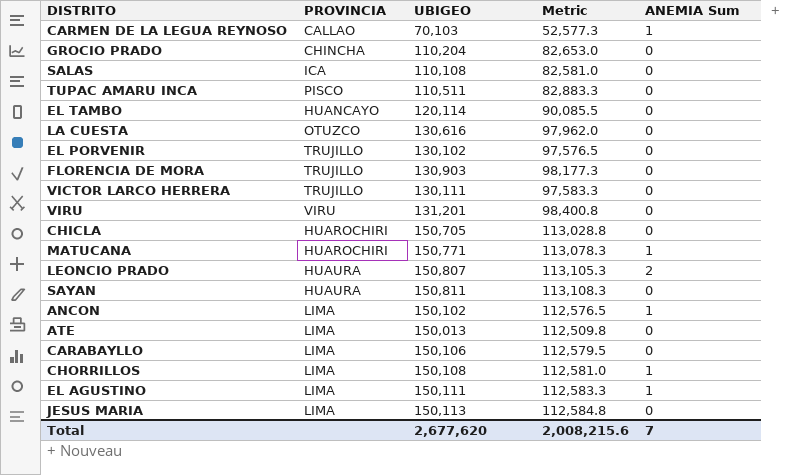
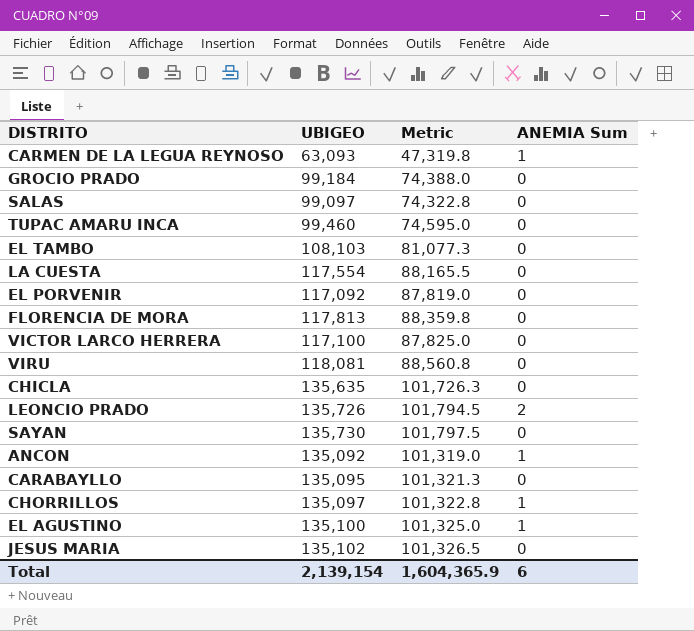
column PROVINCIA | position: 2 -> none
row MATUCANA: HUAROCHIRI | 150,771 | 113,078.3 | 1 -> none
row ATE: LIMA | 150,013 | 112,509.8 | 0 -> none
CARMEN DE LA LEGUA REYNOSO | UBIGEO: 70,103 -> 63,093
CARMEN DE LA LEGUA REYNOSO | Metric: 52,577.3 -> 47,319.8
GROCIO PRADO | UBIGEO: 110,204 -> 99,184
GROCIO PRADO | Metric: 82,653.0 -> 74,388.0
SALAS | UBIGEO: 110,108 -> 99,097
SALAS | Metric: 82,581.0 -> 74,322.8
TUPAC AMARU INCA | UBIGEO: 110,511 -> 99,460
TUPAC AMARU INCA | Metric: 82,883.3 -> 74,595.0
EL TAMBO | UBIGEO: 120,114 -> 108,103
EL TAMBO | Metric: 90,085.5 -> 81,077.3
LA CUESTA | UBIGEO: 130,616 -> 117,554
LA CUESTA | Metric: 97,962.0 -> 88,165.5
EL PORVENIR | UBIGEO: 130,102 -> 117,092
EL PORVENIR | Metric: 97,576.5 -> 87,819.0
FLORENCIA DE MORA | UBIGEO: 130,903 -> 117,813
FLORENCIA DE MORA | Metric: 98,177.3 -> 88,359.8
VICTOR LARCO HERRERA | UBIGEO: 130,111 -> 117,100
VICTOR LARCO HERRERA | Metric: 97,583.3 -> 87,825.0
VIRU | UBIGEO: 131,201 -> 118,081
VIRU | Metric: 98,400.8 -> 88,560.8
CHICLA | UBIGEO: 150,705 -> 135,635
CHICLA | Metric: 113,028.8 -> 101,726.3
LEONCIO PRADO | UBIGEO: 150,807 -> 135,726
LEONCIO PRADO | Metric: 113,105.3 -> 101,794.5
SAYAN | UBIGEO: 150,811 -> 135,730
SAYAN | Metric: 113,108.3 -> 101,797.5
ANCON | UBIGEO: 150,102 -> 135,092
ANCON | Metric: 112,576.5 -> 101,319.0
CARABAYLLO | UBIGEO: 150,106 -> 135,095
CARABAYLLO | Metric: 112,579.5 -> 101,321.3
CHORRILLOS | UBIGEO: 150,108 -> 135,097
CHORRILLOS | Metric: 112,581.0 -> 101,322.8
EL AGUSTINO | UBIGEO: 150,111 -> 135,100
EL AGUSTINO | Metric: 112,583.3 -> 101,325.0
JESUS MARIA | UBIGEO: 150,113 -> 135,102
JESUS MARIA | Metric: 112,584.8 -> 101,326.5
Total | UBIGEO: 2,677,620 -> 2,139,154
Total | Metric: 2,008,215.6 -> 1,604,365.9
Total | ANEMIA Sum: 7 -> 6

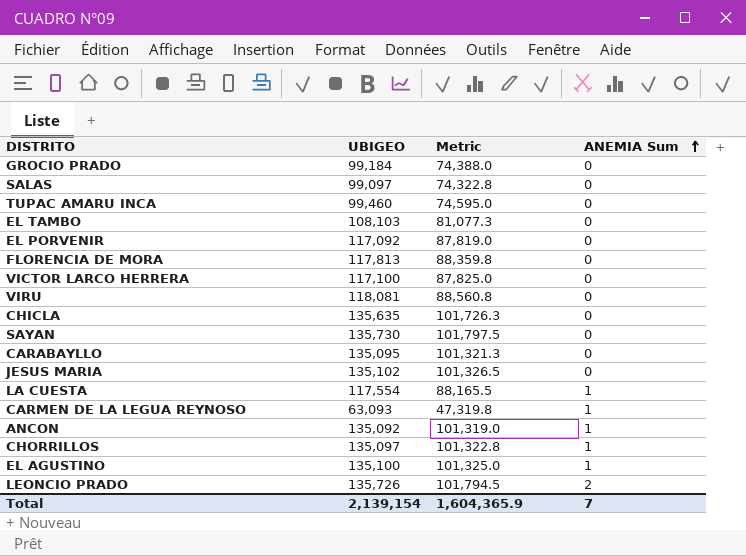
row order: none -> ANEMIA Sum ascending
LA CUESTA | ANEMIA Sum: 0 -> 1
Total | ANEMIA Sum: 6 -> 7

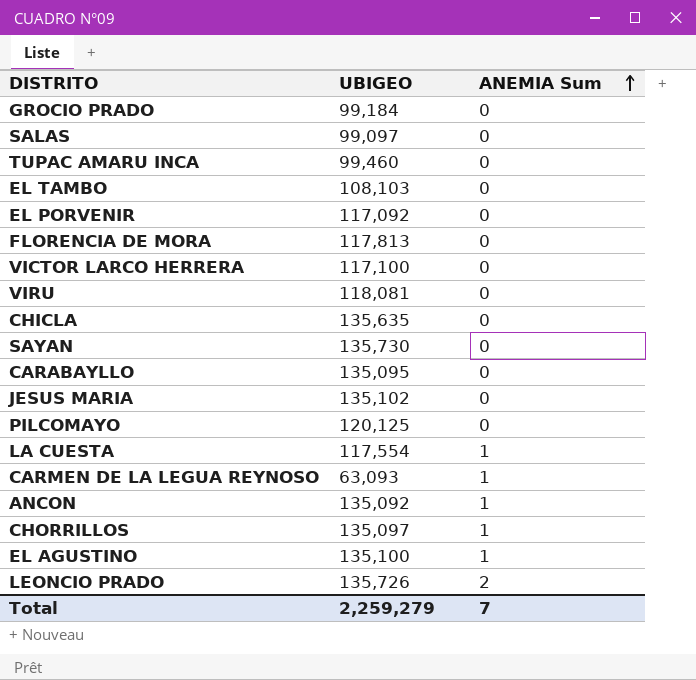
column Metric | formula: [UBIGEO] * 0.75 -> none
row PILCOMAYO: none -> 120,125 | 0
Total | UBIGEO: 2,139,154 -> 2,259,279

